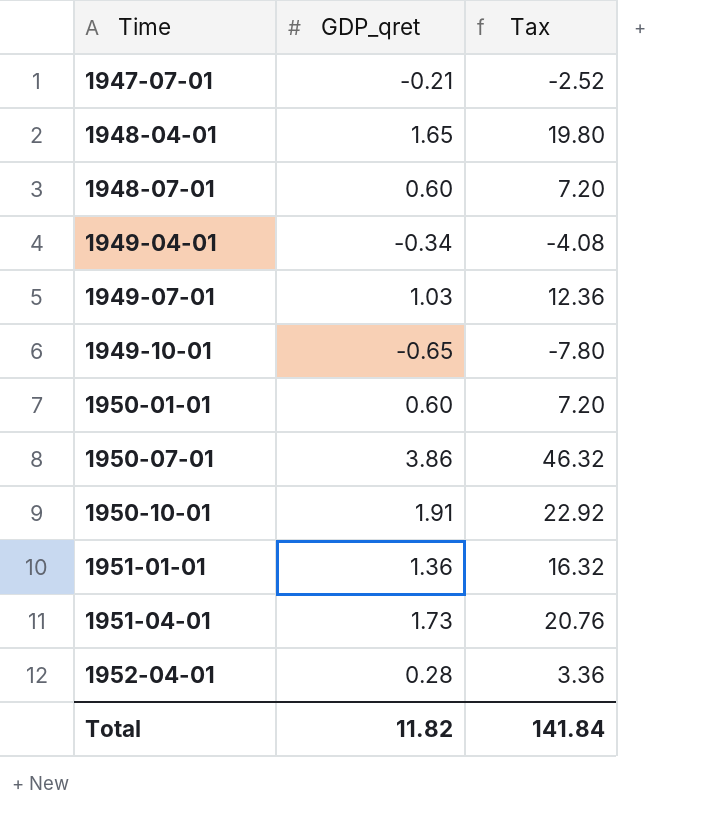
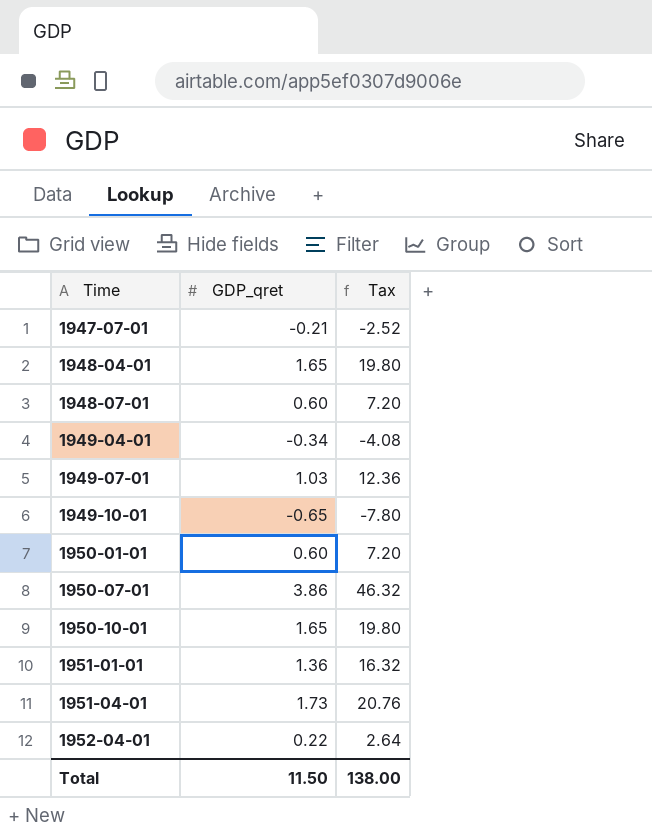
1950-10-01 | GDP_qret: 1.91 -> 1.65
1950-10-01 | Tax: 22.92 -> 19.80
1952-04-01 | GDP_qret: 0.28 -> 0.22
1952-04-01 | Tax: 3.36 -> 2.64
Total | GDP_qret: 11.82 -> 11.50
Total | Tax: 141.84 -> 138.00

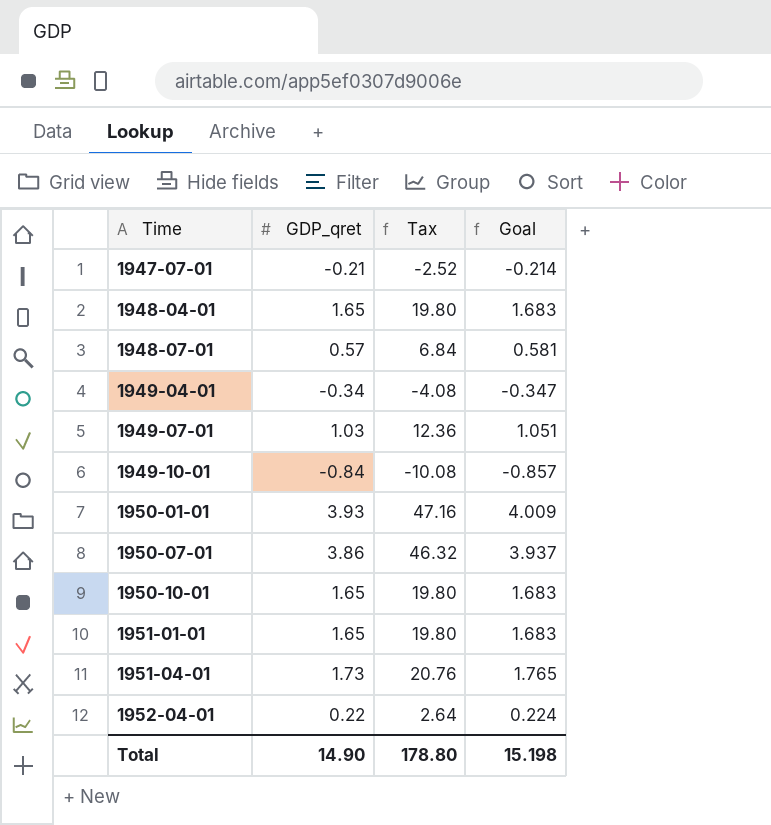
column Goal | formula: none -> [GDP_qret] * 1.02
1948-07-01 | GDP_qret: 0.60 -> 0.57
1948-07-01 | Tax: 7.20 -> 6.84
1949-10-01 | GDP_qret: -0.65 -> -0.84
1949-10-01 | Tax: -7.80 -> -10.08
1950-01-01 | GDP_qret: 0.60 -> 3.93
1950-01-01 | Tax: 7.20 -> 47.16
1951-01-01 | GDP_qret: 1.36 -> 1.65
1951-01-01 | Tax: 16.32 -> 19.80
Total | GDP_qret: 11.50 -> 14.90
Total | Tax: 138.00 -> 178.80

